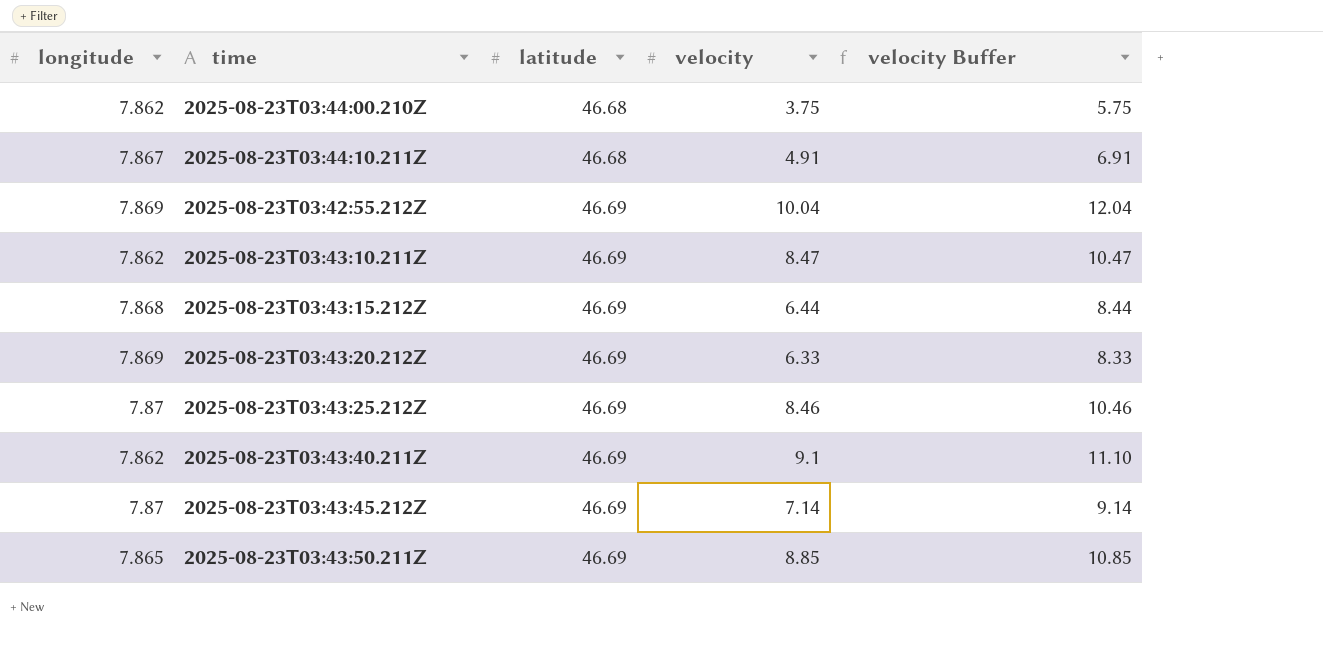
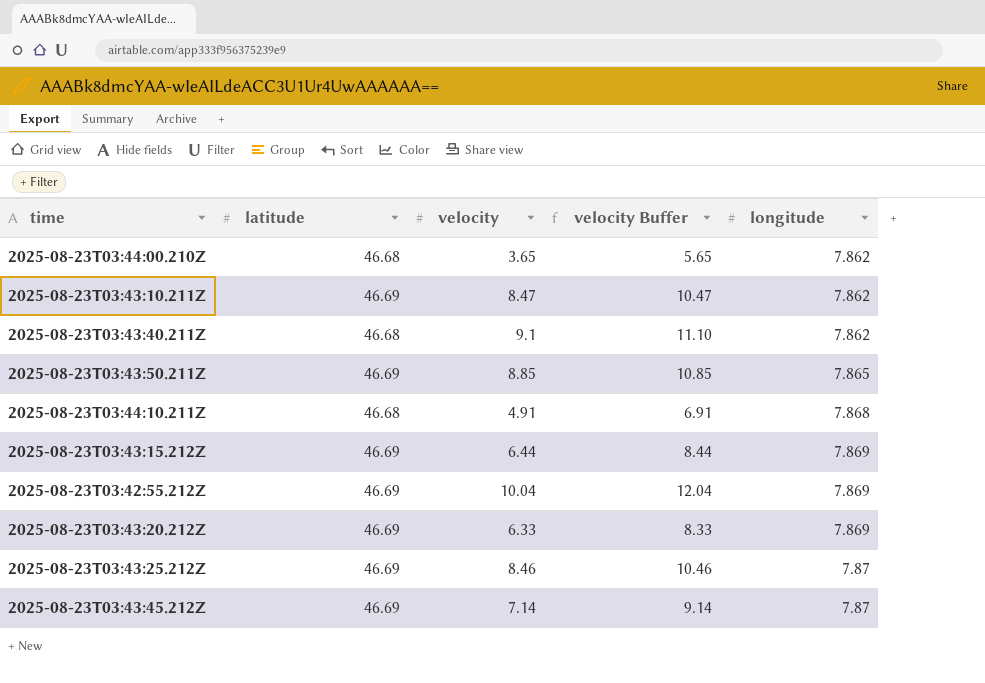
row order: latitude ascending -> longitude ascending
column longitude | position: 1 -> 5
2025-08-23T03:44:00.210Z | velocity: 3.75 -> 3.65
2025-08-23T03:44:00.210Z | velocity Buffer: 5.75 -> 5.65
2025-08-23T03:43:40.211Z | latitude: 46.69 -> 46.68
2025-08-23T03:44:10.211Z | longitude: 7.867 -> 7.868
2025-08-23T03:43:15.212Z | longitude: 7.868 -> 7.869

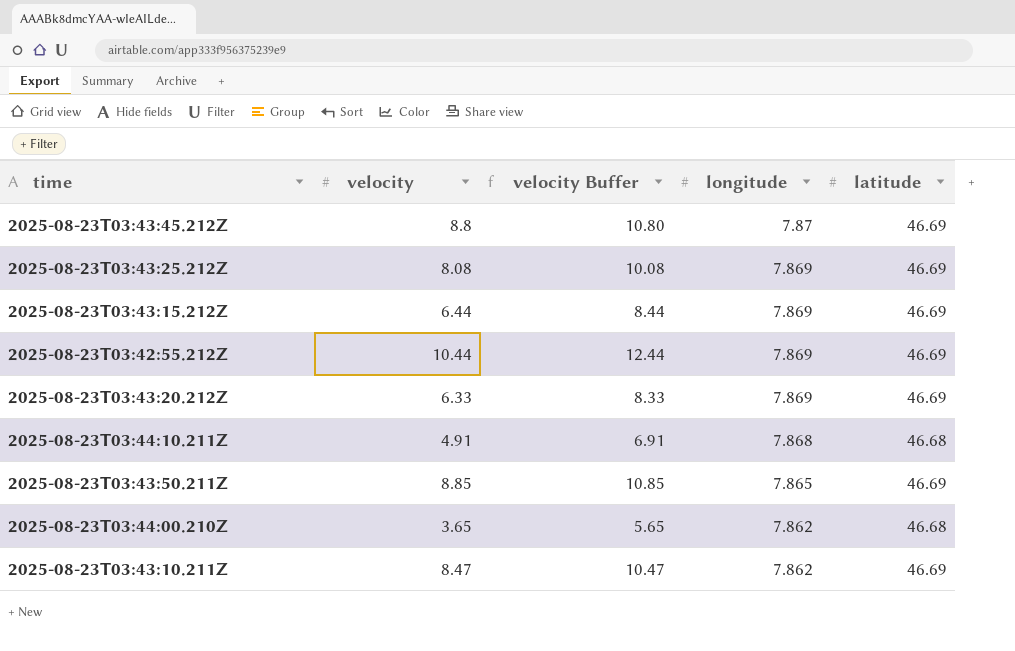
row order: longitude ascending -> longitude descending
column latitude | position: 2 -> 5
row 2025-08-23T03:43:40.211Z: 46.68 | 9.1 | 11.10 | 7.862 -> none
2025-08-23T03:43:45.212Z | velocity: 7.14 -> 8.8
2025-08-23T03:43:45.212Z | velocity Buffer: 9.14 -> 10.80
2025-08-23T03:43:25.212Z | velocity: 8.46 -> 8.08
2025-08-23T03:43:25.212Z | velocity Buffer: 10.46 -> 10.08
2025-08-23T03:43:25.212Z | longitude: 7.87 -> 7.869
2025-08-23T03:42:55.212Z | velocity: 10.04 -> 10.44
2025-08-23T03:42:55.212Z | velocity Buffer: 12.04 -> 12.44

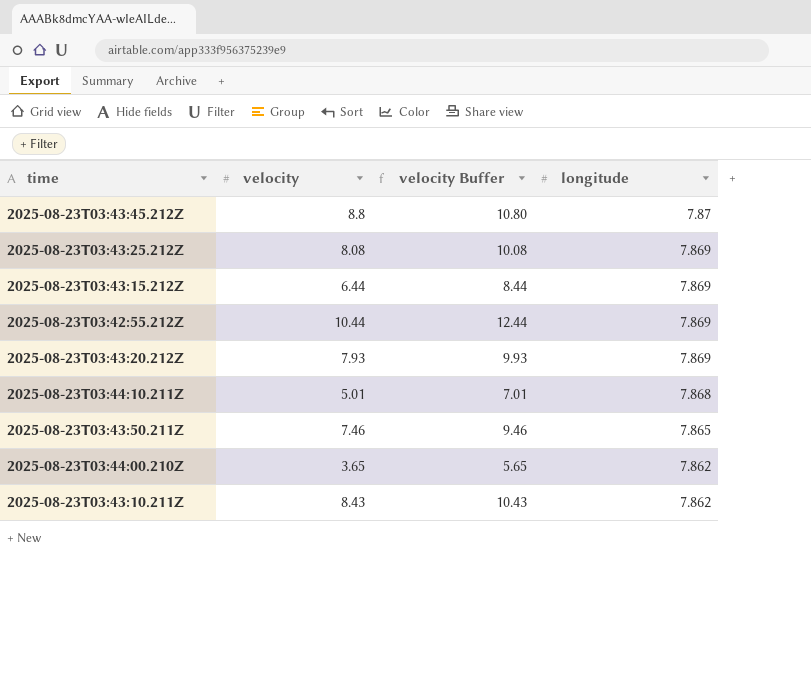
column latitude | position: 5 -> none
2025-08-23T03:43:20.212Z | velocity: 6.33 -> 7.93
2025-08-23T03:43:20.212Z | velocity Buffer: 8.33 -> 9.93
2025-08-23T03:44:10.211Z | velocity: 4.91 -> 5.01
2025-08-23T03:44:10.211Z | velocity Buffer: 6.91 -> 7.01
2025-08-23T03:43:50.211Z | velocity: 8.85 -> 7.46
2025-08-23T03:43:50.211Z | velocity Buffer: 10.85 -> 9.46
2025-08-23T03:43:10.211Z | velocity: 8.47 -> 8.43
2025-08-23T03:43:10.211Z | velocity Buffer: 10.47 -> 10.43

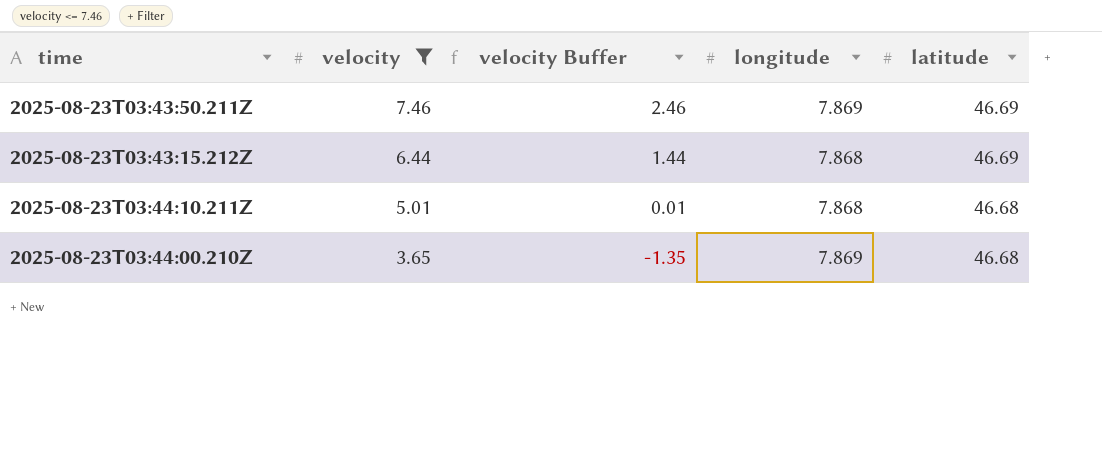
filter: none -> velocity <= 7.46
row order: longitude descending -> velocity descending
column velocity Buffer | formula: [velocity] + 2 -> [velocity] - 5
column latitude | position: none -> 5
2025-08-23T03:43:50.211Z | longitude: 7.865 -> 7.869
2025-08-23T03:43:15.212Z | longitude: 7.869 -> 7.868
2025-08-23T03:44:00.210Z | longitude: 7.862 -> 7.869

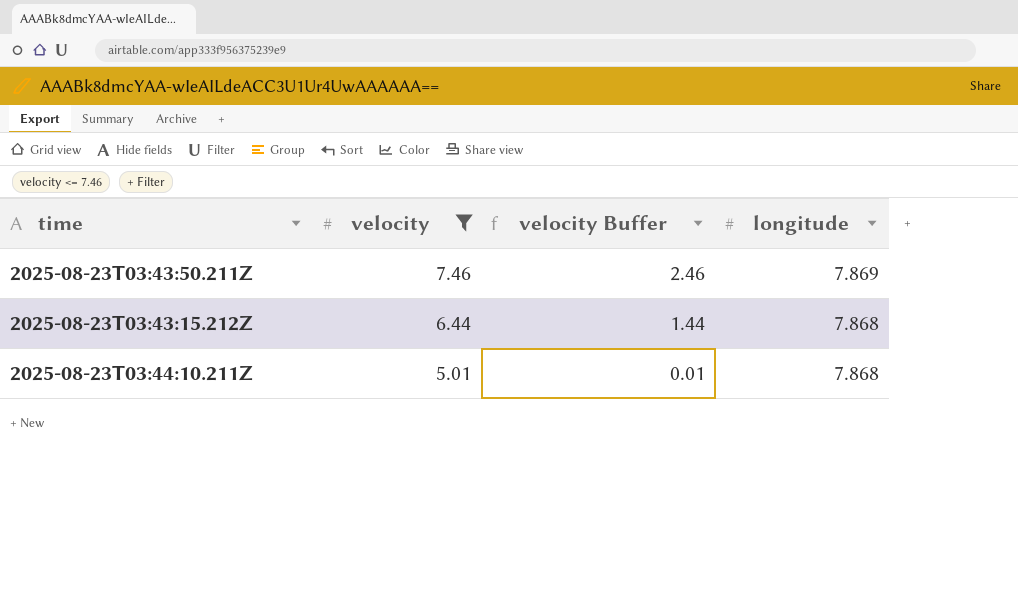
column latitude | position: 5 -> none
row 2025-08-23T03:44:00.210Z: 3.65 | -1.35 | 7.869 | 46.68 -> none

